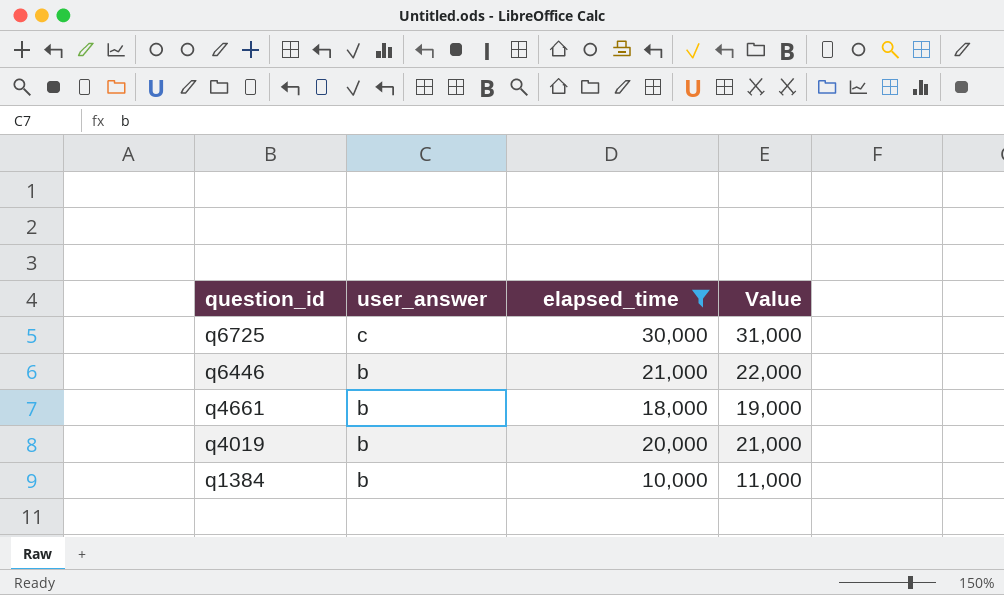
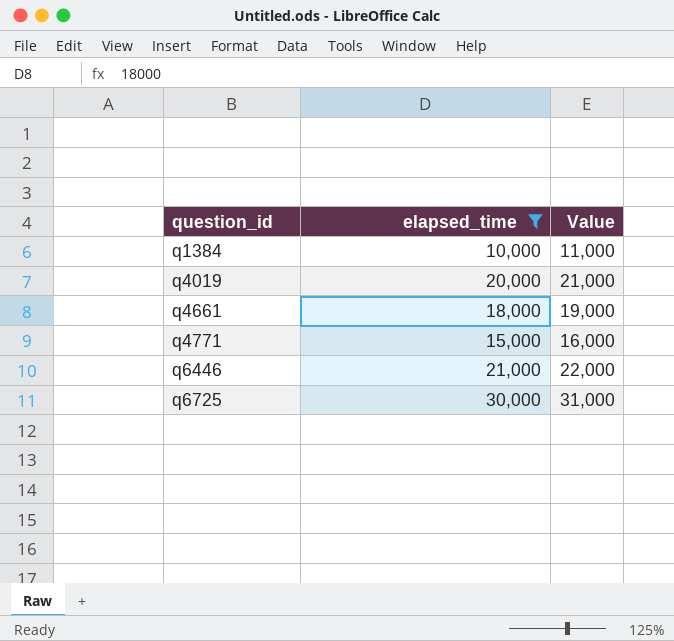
row order: question_id descending -> question_id ascending
column user_answer | position: 2 -> none
row q4771: none -> 15,000 | 16,000

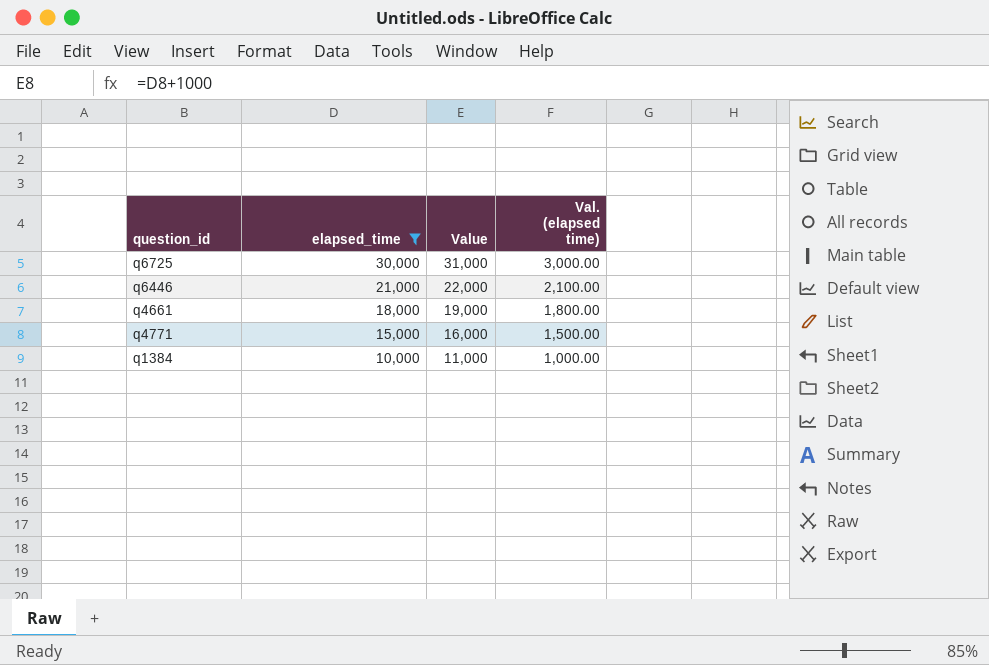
row order: question_id ascending -> elapsed_time descending
column Val. (elapsed time) | formula: none -> [elapsed_time] * 0.1
row q4019: 20,000 | 21,000 -> none

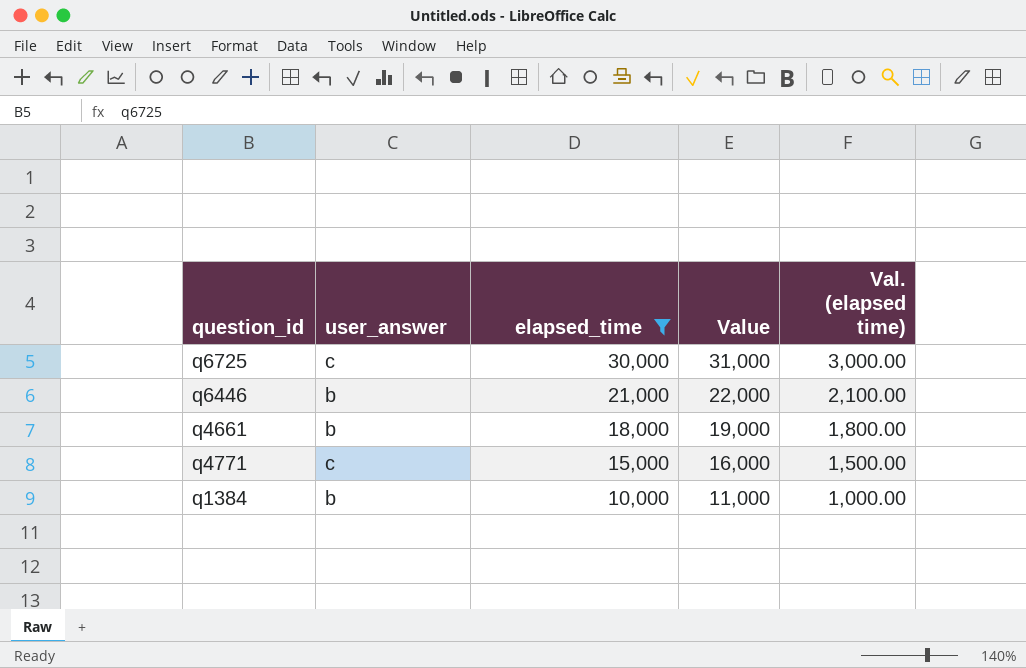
column user_answer | position: none -> 2

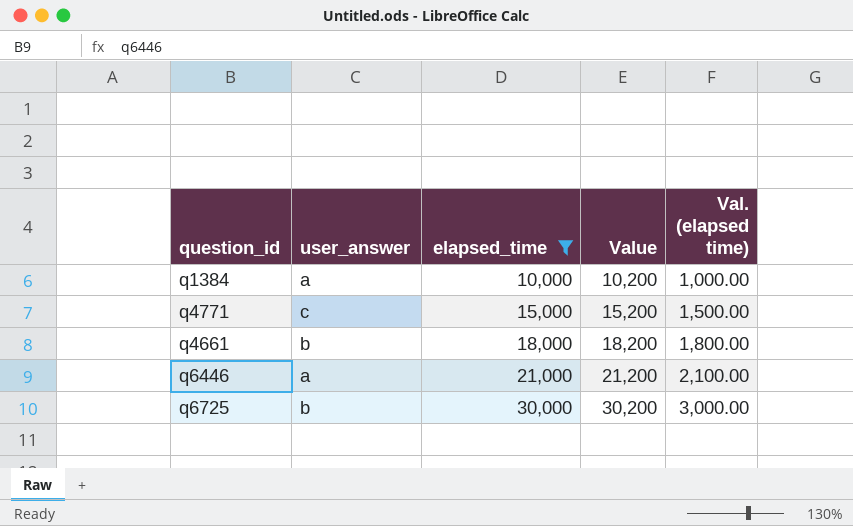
row order: elapsed_time descending -> elapsed_time ascending
column Value | formula: [elapsed_time] + 1000 -> [elapsed_time] + 200
q1384 | user_answer: b -> a
q6446 | user_answer: b -> a
q6725 | user_answer: c -> b

